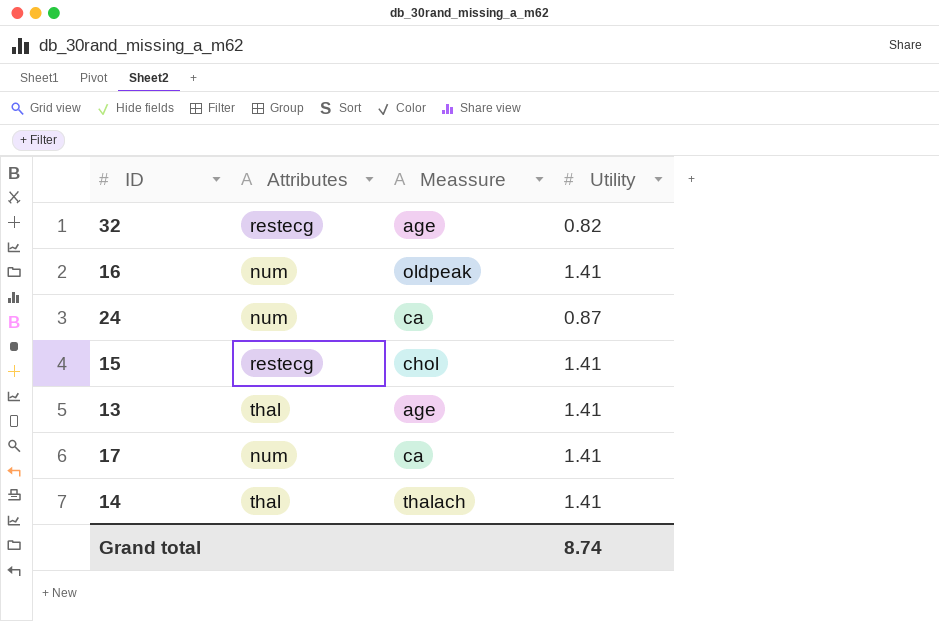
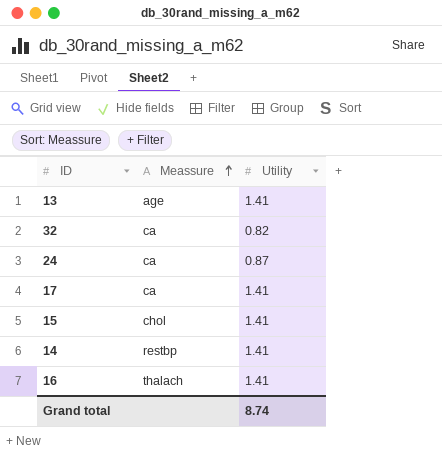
row order: none -> Meassure ascending
column Attributes | position: 2 -> none
32 | Meassure: age -> ca
14 | Meassure: thalach -> restbp
16 | Meassure: oldpeak -> thalach

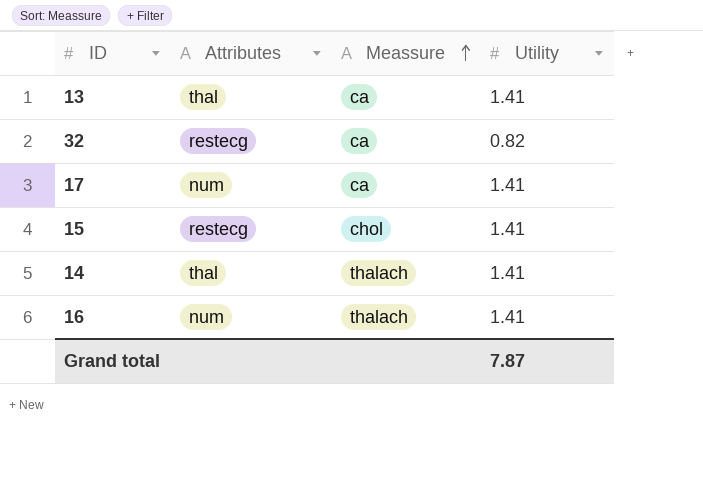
column Attributes | position: none -> 2
row 24: ca | 0.87 -> none
13 | Meassure: age -> ca
14 | Meassure: restbp -> thalach
Grand total | Utility: 8.74 -> 7.87

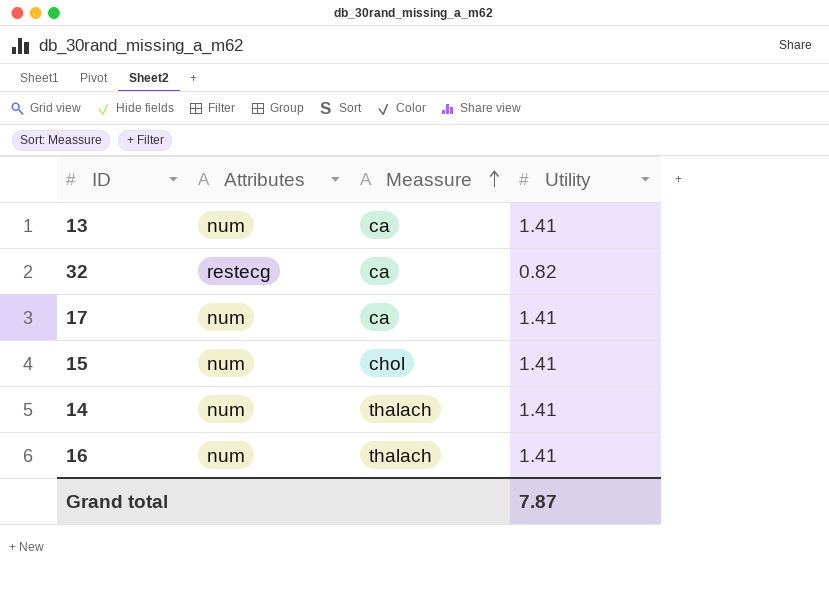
13 | Attributes: thal -> num
15 | Attributes: restecg -> num
14 | Attributes: thal -> num

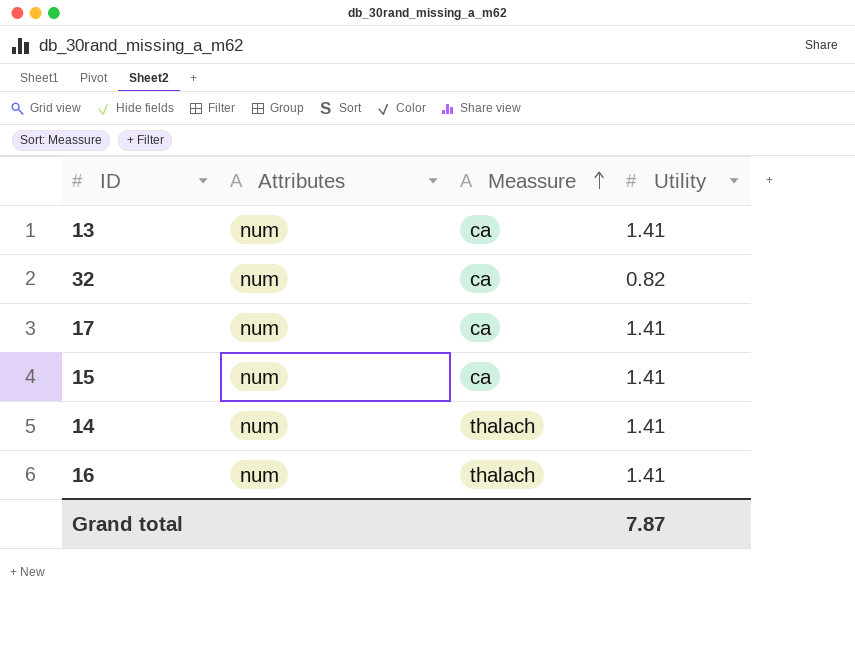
32 | Attributes: restecg -> num
15 | Meassure: chol -> ca

